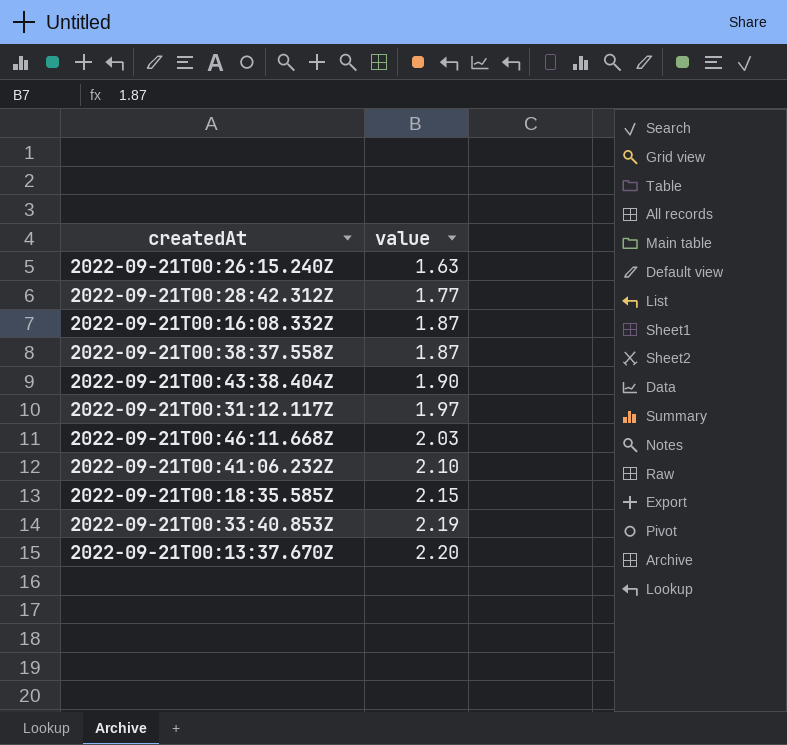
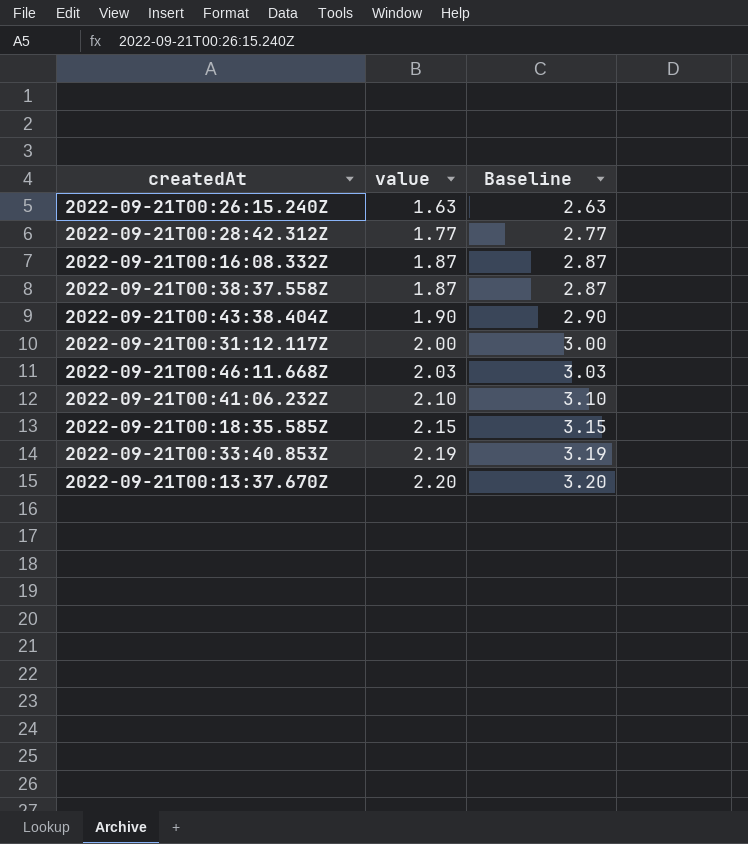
column Baseline | formula: none -> [value] + 1
2022-09-21T00:31:12.117Z | value: 1.97 -> 2.00

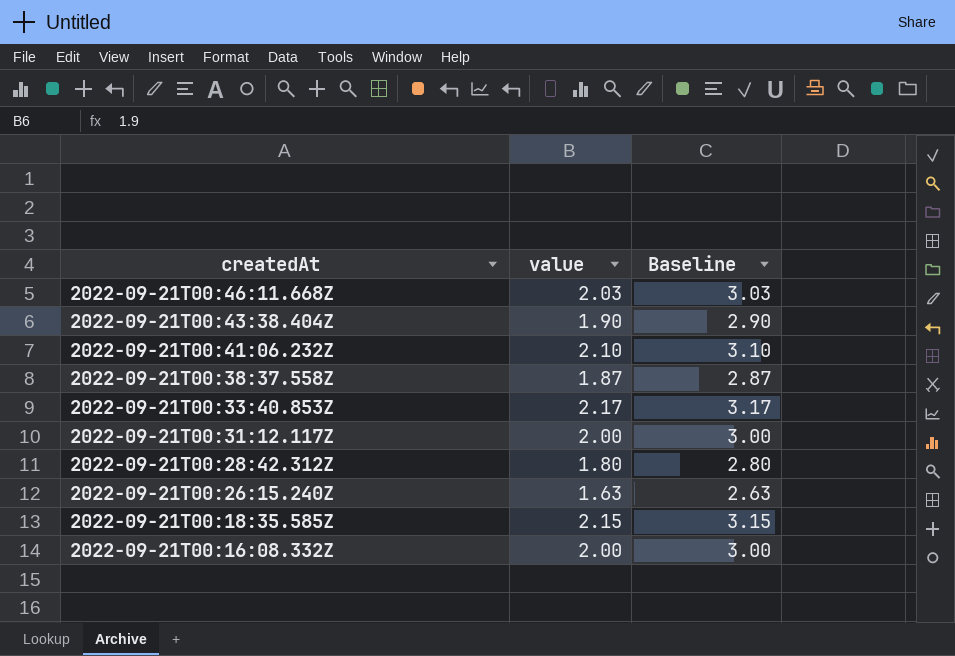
row order: value ascending -> createdAt descending
row 2022-09-21T00:13:37.670Z: 2.20 | 3.20 -> none
2022-09-21T00:33:40.853Z | value: 2.19 -> 2.17
2022-09-21T00:33:40.853Z | Baseline: 3.19 -> 3.17
2022-09-21T00:28:42.312Z | value: 1.77 -> 1.80
2022-09-21T00:28:42.312Z | Baseline: 2.77 -> 2.80
2022-09-21T00:16:08.332Z | value: 1.87 -> 2.00
2022-09-21T00:16:08.332Z | Baseline: 2.87 -> 3.00

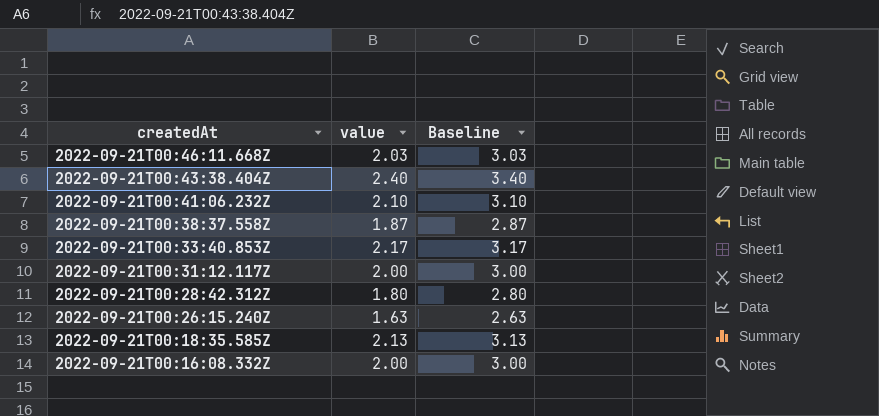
2022-09-21T00:43:38.404Z | value: 1.90 -> 2.40
2022-09-21T00:43:38.404Z | Baseline: 2.90 -> 3.40
2022-09-21T00:18:35.585Z | value: 2.15 -> 2.13
2022-09-21T00:18:35.585Z | Baseline: 3.15 -> 3.13

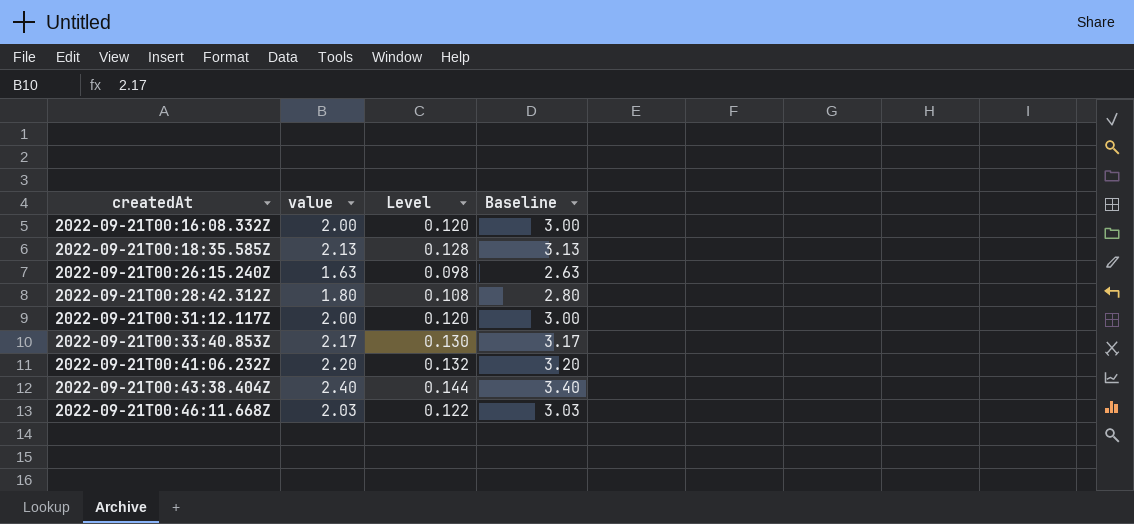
row order: createdAt descending -> createdAt ascending
column Level | formula: none -> [value] * 0.06
row 2022-09-21T00:38:37.558Z: 1.87 | 2.87 -> none
2022-09-21T00:41:06.232Z | value: 2.10 -> 2.20
2022-09-21T00:41:06.232Z | Baseline: 3.10 -> 3.20

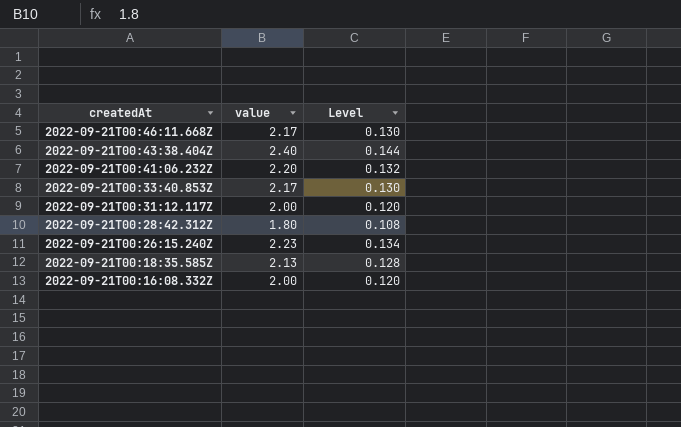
row order: createdAt ascending -> createdAt descending
column Baseline | formula: [value] + 1 -> none
2022-09-21T00:46:11.668Z | value: 2.03 -> 2.17
2022-09-21T00:46:11.668Z | Level: 0.122 -> 0.130
2022-09-21T00:26:15.240Z | value: 1.63 -> 2.23
2022-09-21T00:26:15.240Z | Level: 0.098 -> 0.134

